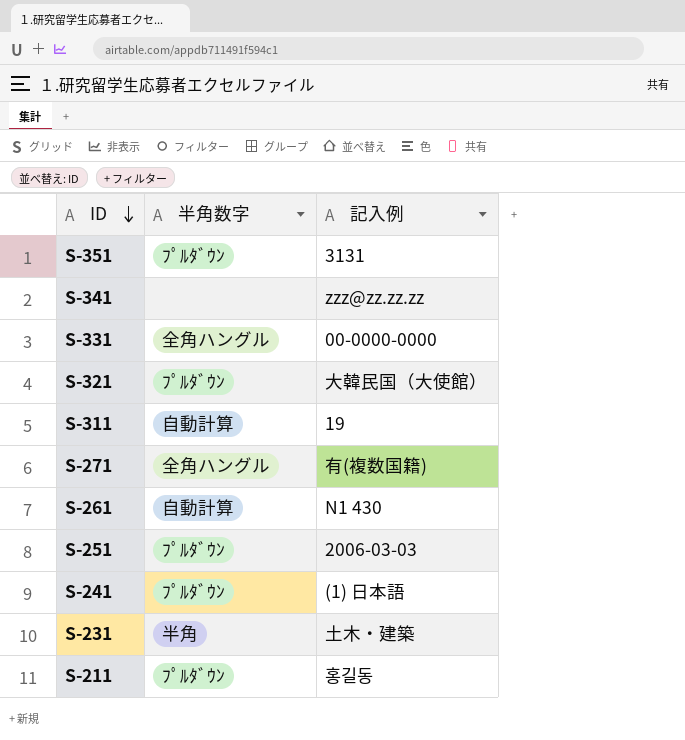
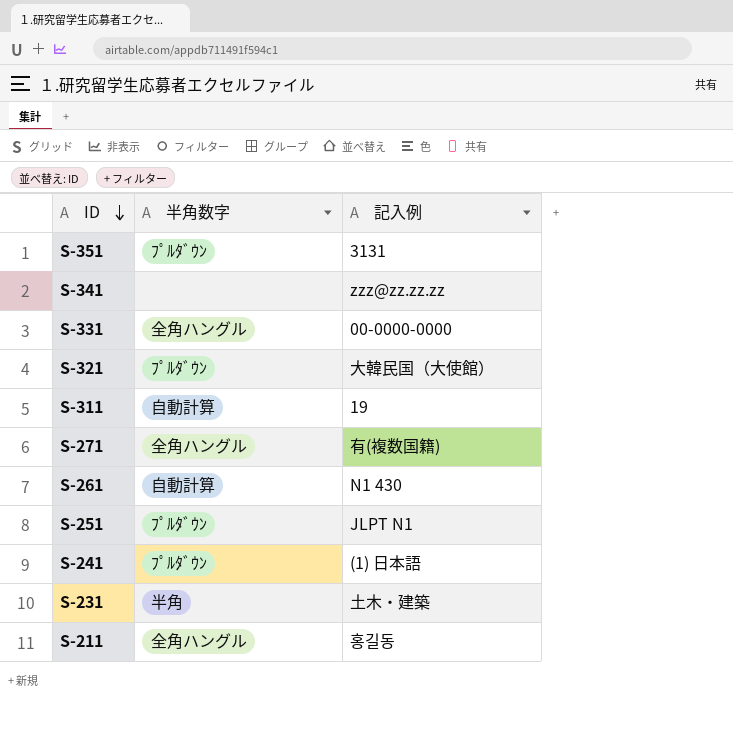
S-251 | 記入例: 2006-03-03 -> JLPT N1
S-211 | 半角数字: ﾌﾟﾙﾀﾞｳﾝ -> 全角ハングル

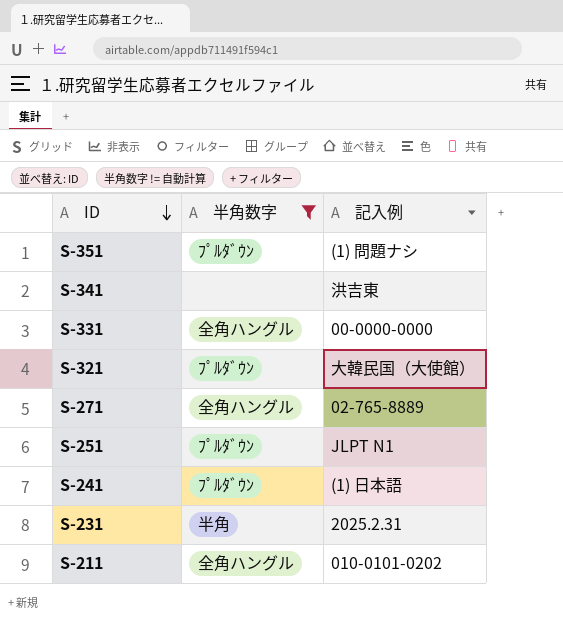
filter: none -> 半角数字 != 自動計算
S-351 | 記入例: 3131 -> (1) 問題ナシ
S-341 | 記入例: zzz@zz.zz.zz -> 洪吉東
S-271 | 記入例: 有(複数国籍) -> 02-765-8889
S-231 | 記入例: 土木・建築 -> 2025.2.31
S-211 | 記入例: 홍길동 -> 010-0101-0202

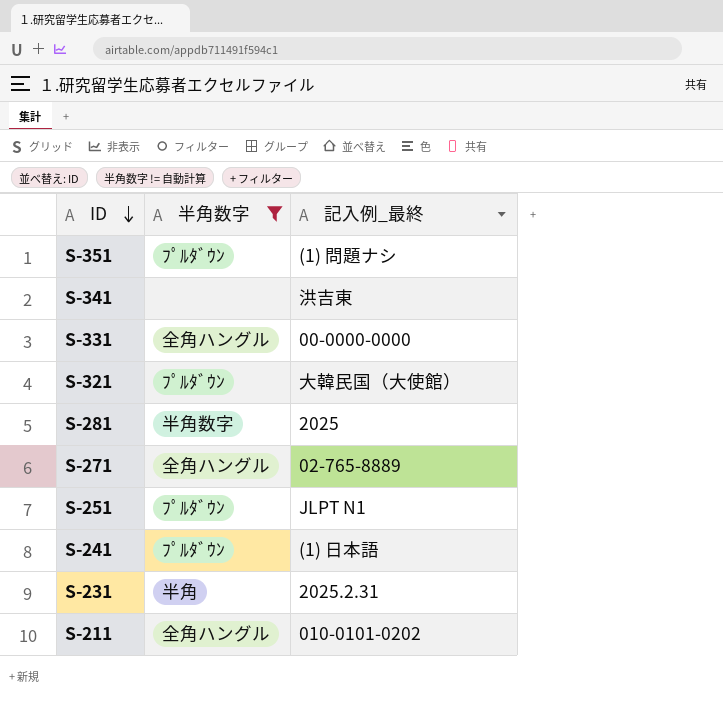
column name: 記入例 -> 記入例_最終
row S-281: none -> 半角数字 | 2025

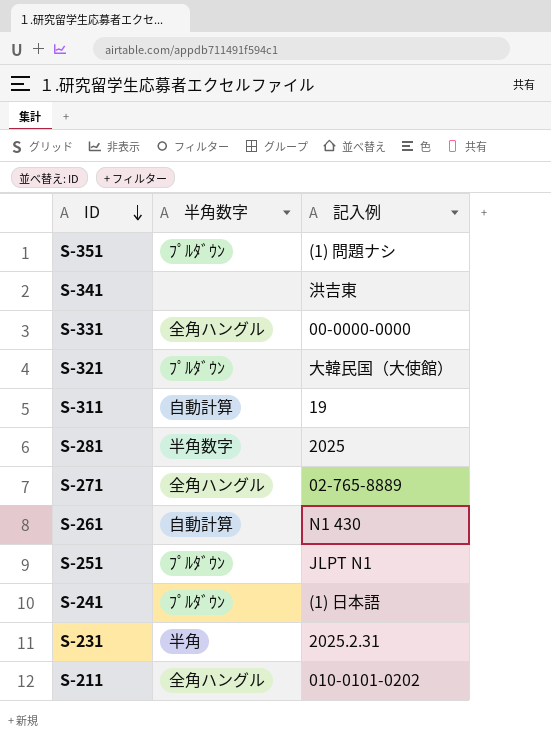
filter: 半角数字 != 自動計算 -> none
column name: 記入例_最終 -> 記入例

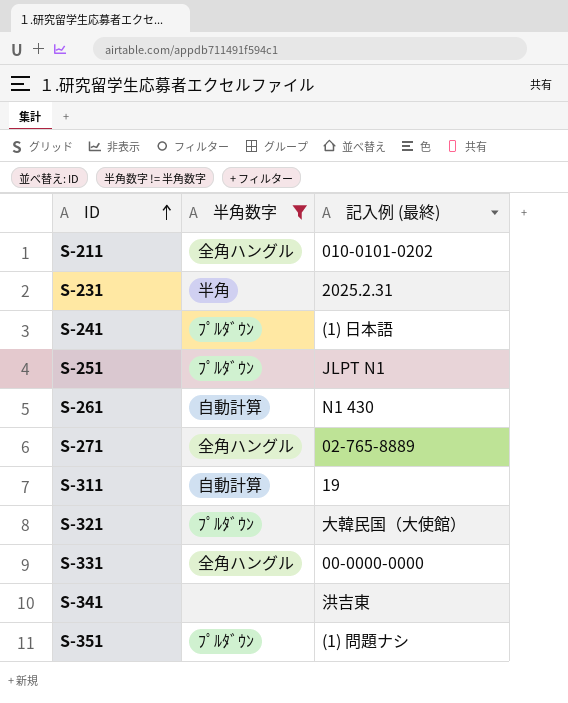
filter: none -> 半角数字 != 半角数字
row order: ID descending -> ID ascending
column name: 記入例 -> 記入例 (最終)

